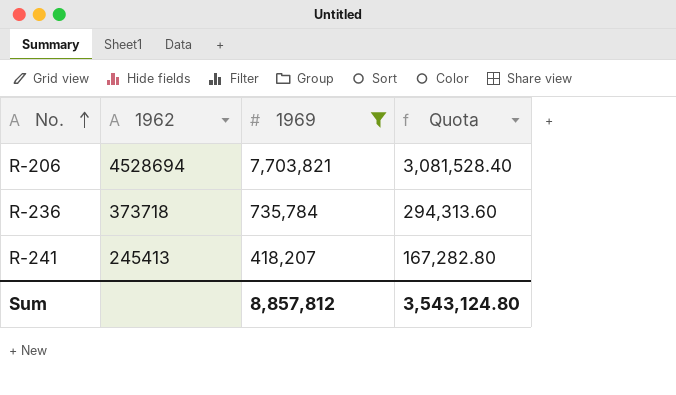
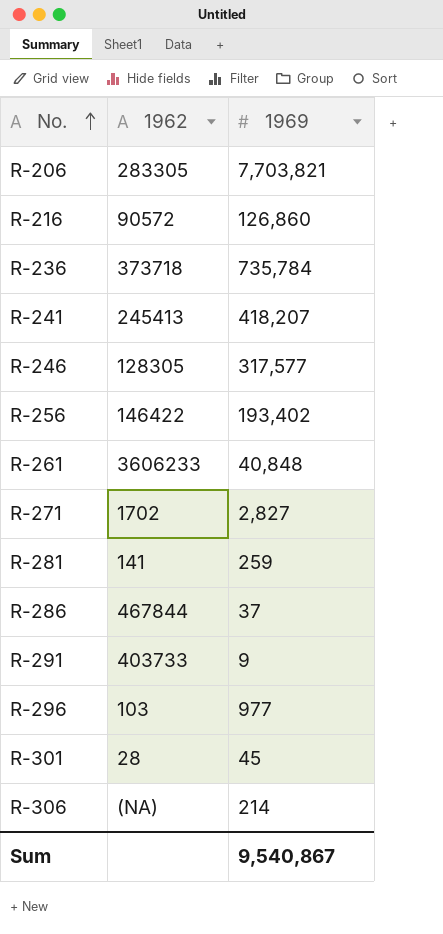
filter: 1969 >= 418,207 -> none
column Quota | formula: [1969] * 0.4 -> none
R-206 | 1962: 4528694 -> 283305
Sum | 1969: 8,857,812 -> 9,540,867

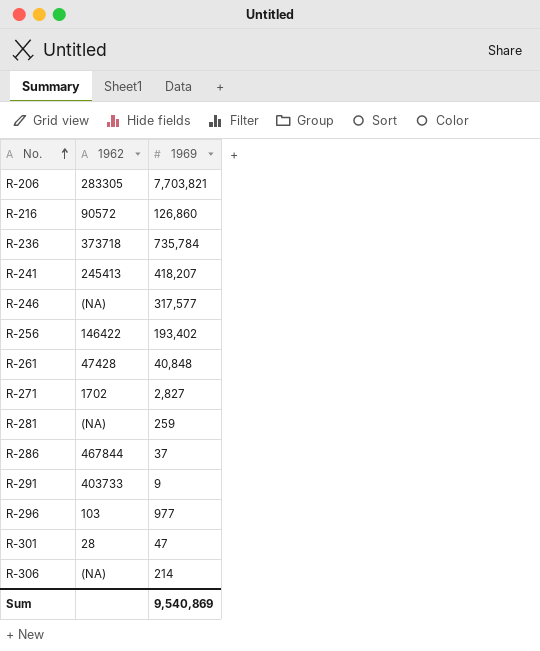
R-246 | 1962: 128305 -> (NA)
R-261 | 1962: 3606233 -> 47428
R-281 | 1962: 141 -> (NA)
R-301 | 1969: 45 -> 47
Sum | 1969: 9,540,867 -> 9,540,869

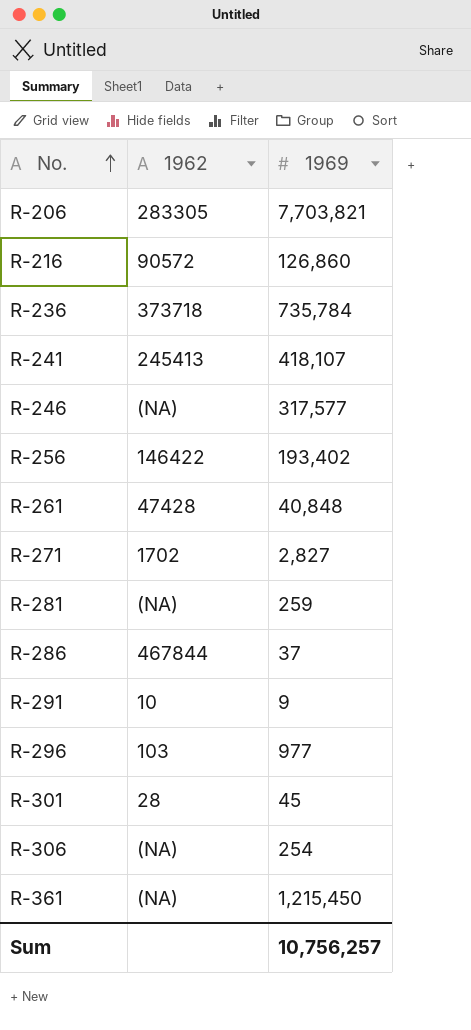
R-241 | 1969: 418,207 -> 418,107
R-291 | 1962: 403733 -> 10
R-301 | 1969: 47 -> 45
R-306 | 1969: 214 -> 254
row R-361: none -> (NA) | 1,215,450
Sum | 1969: 9,540,869 -> 10,756,257

